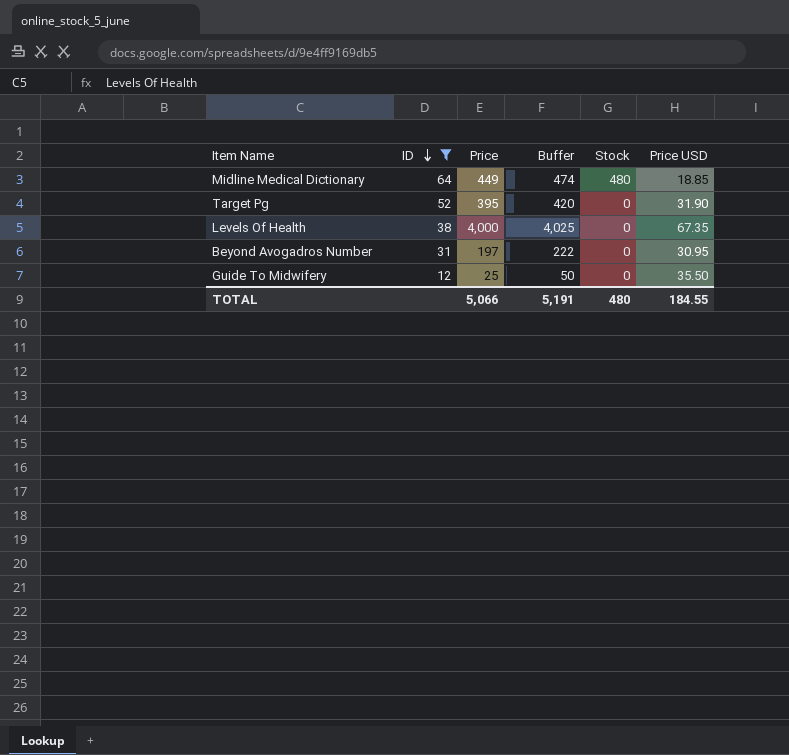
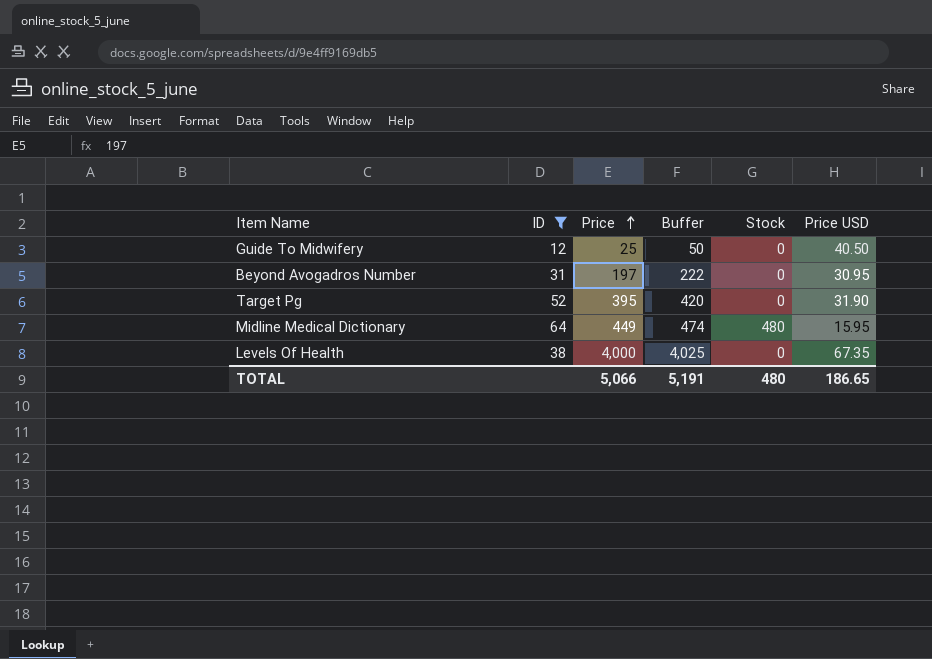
row order: ID descending -> Price ascending
Guide To Midwifery | Price USD: 35.50 -> 40.50
Midline Medical Dictionary | Price USD: 18.85 -> 15.95
TOTAL | Price USD: 184.55 -> 186.65

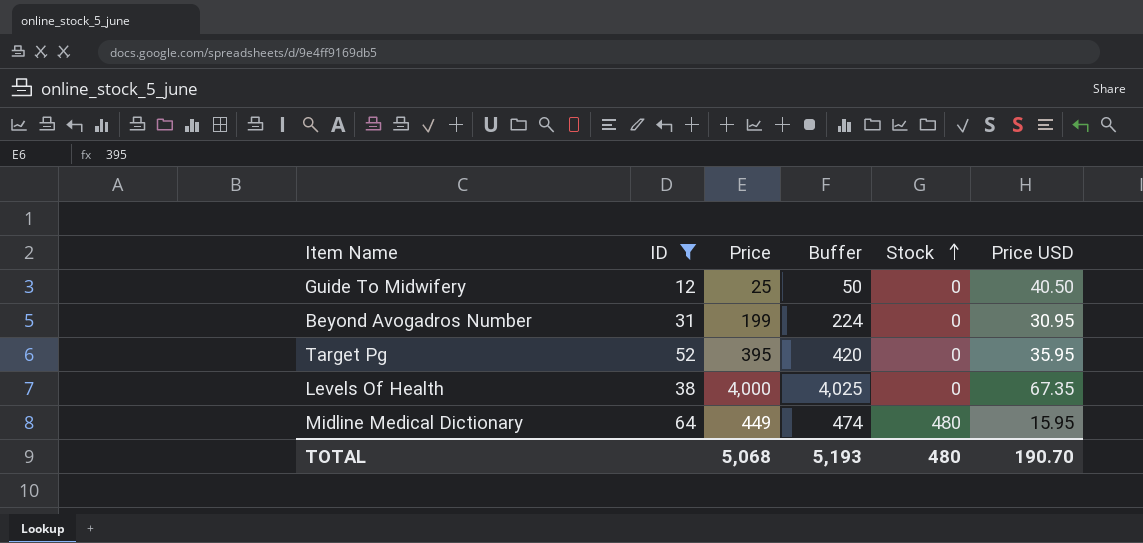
row order: Price ascending -> Stock ascending
Beyond Avogadros Number | Price: 197 -> 199
Beyond Avogadros Number | Buffer: 222 -> 224
Target Pg | Price USD: 31.90 -> 35.95
TOTAL | Price: 5,066 -> 5,068
TOTAL | Buffer: 5,191 -> 5,193
TOTAL | Price USD: 186.65 -> 190.70

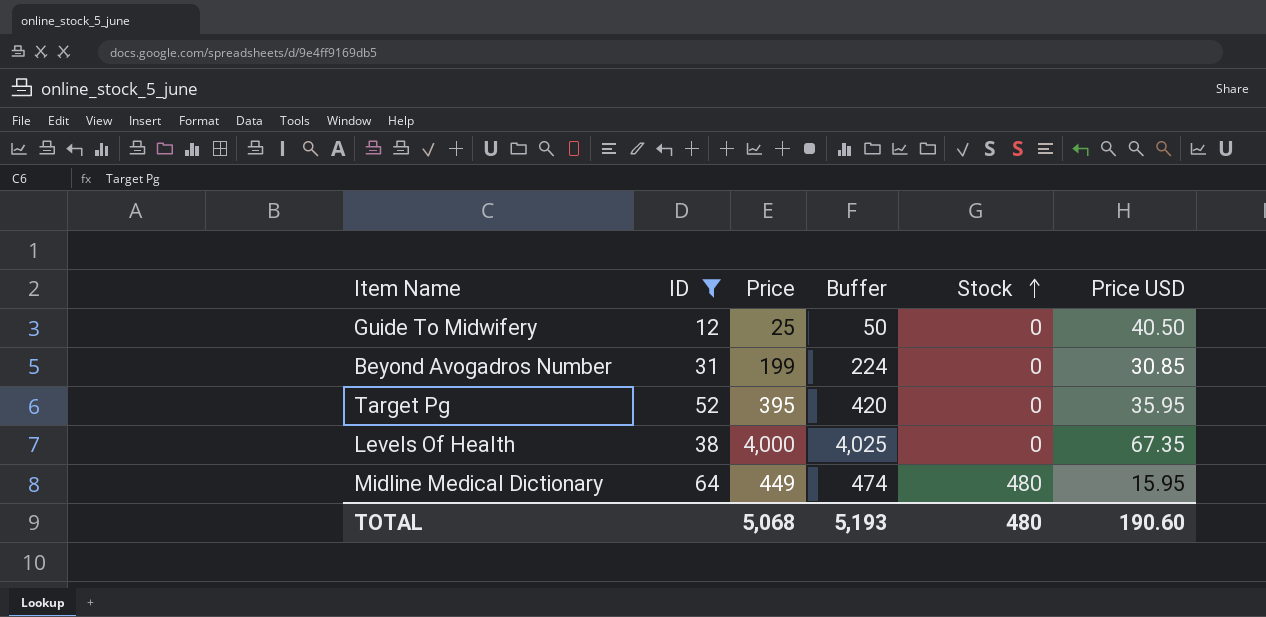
Beyond Avogadros Number | Price USD: 30.95 -> 30.85
TOTAL | Price USD: 190.70 -> 190.60

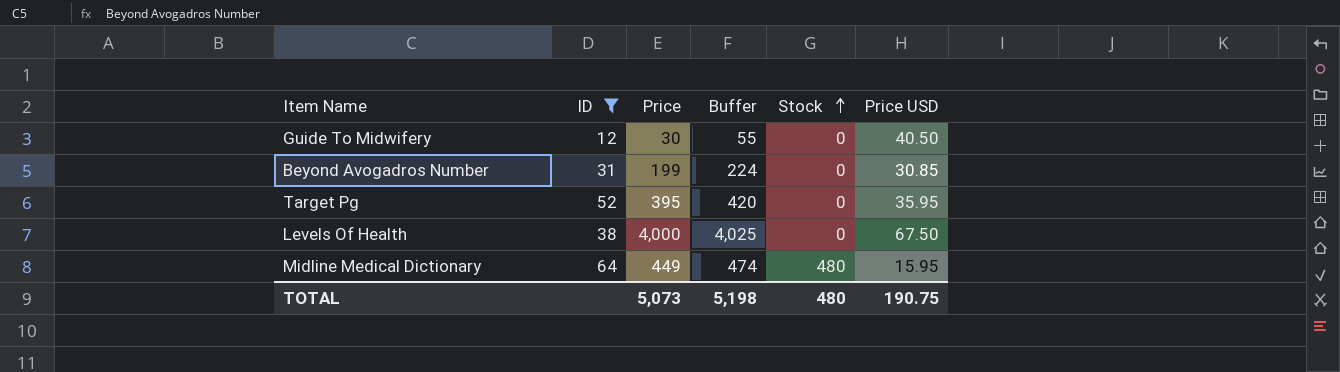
Guide To Midwifery | Price: 25 -> 30
Guide To Midwifery | Buffer: 50 -> 55
Levels Of Health | Price USD: 67.35 -> 67.50
TOTAL | Price: 5,068 -> 5,073
TOTAL | Buffer: 5,193 -> 5,198
TOTAL | Price USD: 190.60 -> 190.75

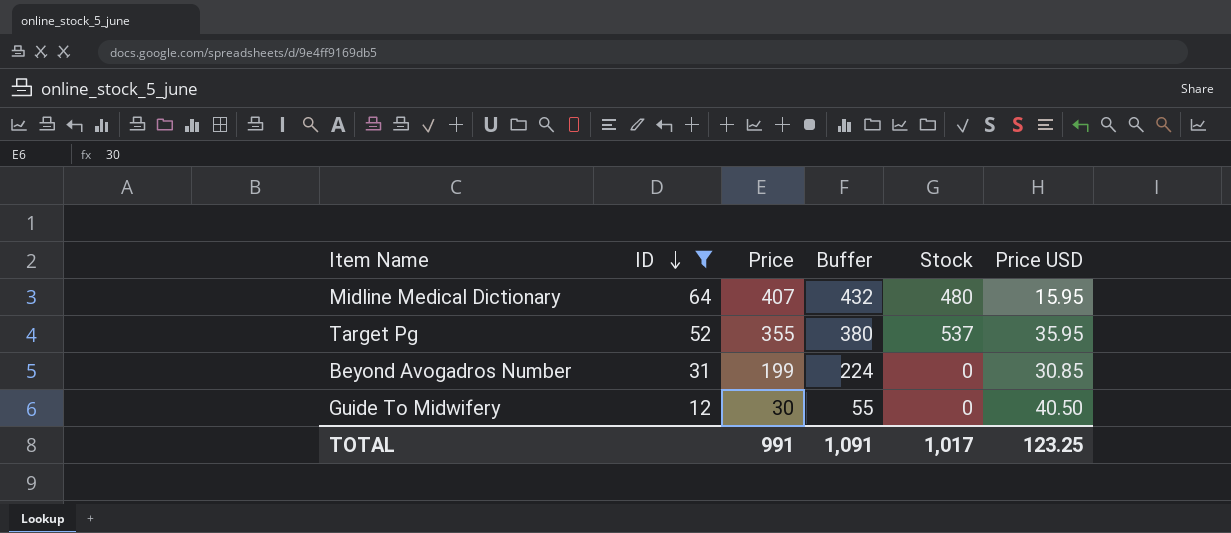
row order: Stock ascending -> ID descending
row Levels Of Health: 38 | 4,000 | 4,025 | 0 | 67.50 -> none
Midline Medical Dictionary | Price: 449 -> 407
Midline Medical Dictionary | Buffer: 474 -> 432
Target Pg | Price: 395 -> 355
Target Pg | Buffer: 420 -> 380
Target Pg | Stock: 0 -> 537
TOTAL | Price: 5,073 -> 991
TOTAL | Buffer: 5,198 -> 1,091
TOTAL | Stock: 480 -> 1,017
TOTAL | Price USD: 190.75 -> 123.25

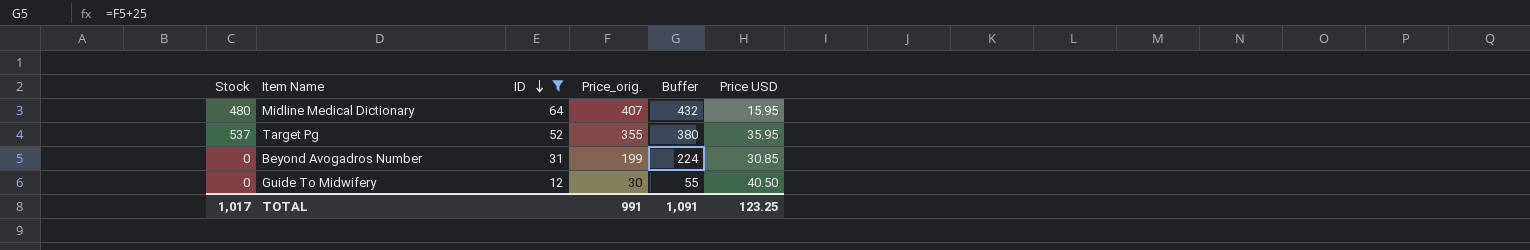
column Stock | position: 5 -> 1
column name: Price -> Price_orig.

